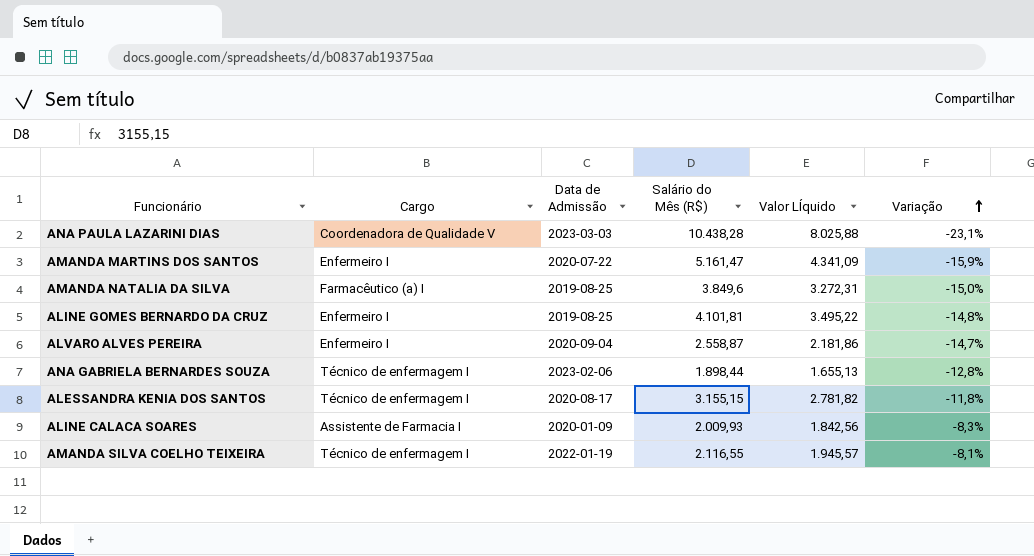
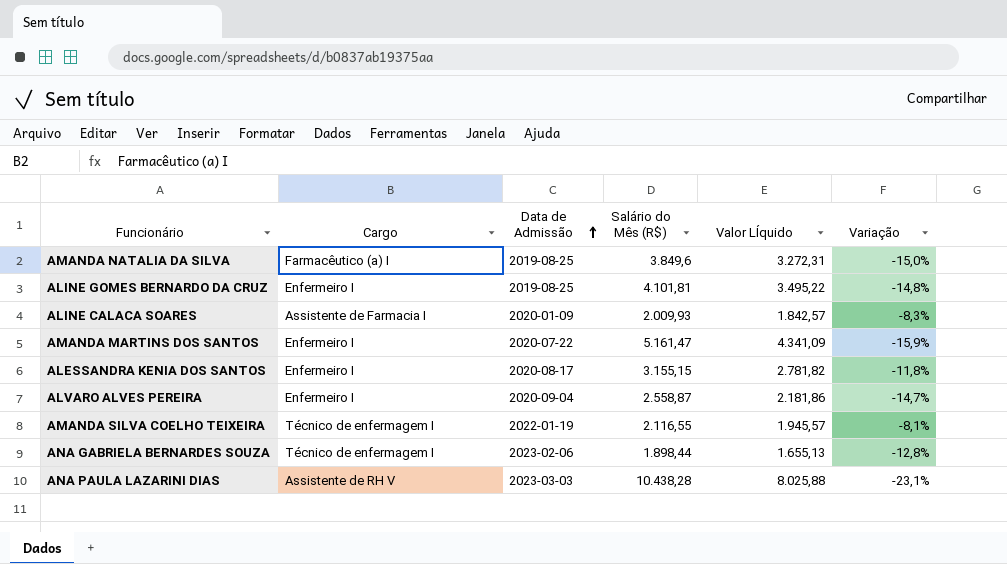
row order: Variação ascending -> Data de Admissão ascending
ALINE CALACA SOARES | Valor LÍquido: 1.842,56 -> 1.842,57
ALESSANDRA KENIA DOS SANTOS | Cargo: Técnico de enfermagem I -> Enfermeiro I
ANA PAULA LAZARINI DIAS | Cargo: Coordenadora de Qualidade V -> Assistente de RH V

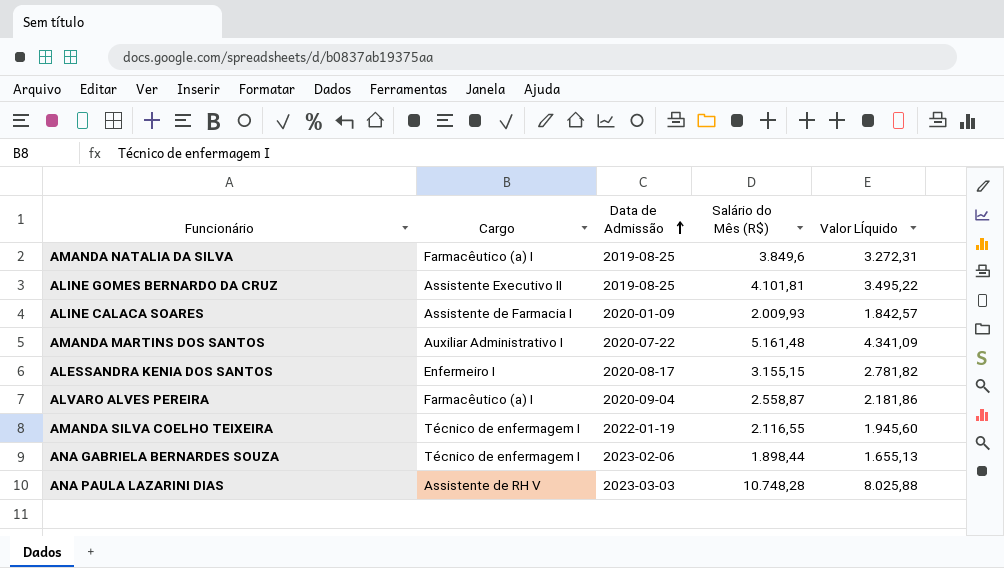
column Variação | formula: ([Valor LÍquido] - [Salário do Mês (R$)]) / [Salário do Mês (R$)] -> none
ALINE GOMES BERNARDO DA CRUZ | Cargo: Enfermeiro I -> Assistente Executivo II
AMANDA MARTINS DOS SANTOS | Cargo: Enfermeiro I -> Auxiliar Administrativo I
AMANDA MARTINS DOS SANTOS | Salário do Mês (R$): 5.161,47 -> 5.161,48
ALVARO ALVES PEREIRA | Cargo: Enfermeiro I -> Farmacêutico (a) I
AMANDA SILVA COELHO TEIXEIRA | Valor LÍquido: 1.945,57 -> 1.945,60
ANA PAULA LAZARINI DIAS | Salário do Mês (R$): 10.438,28 -> 10.748,28

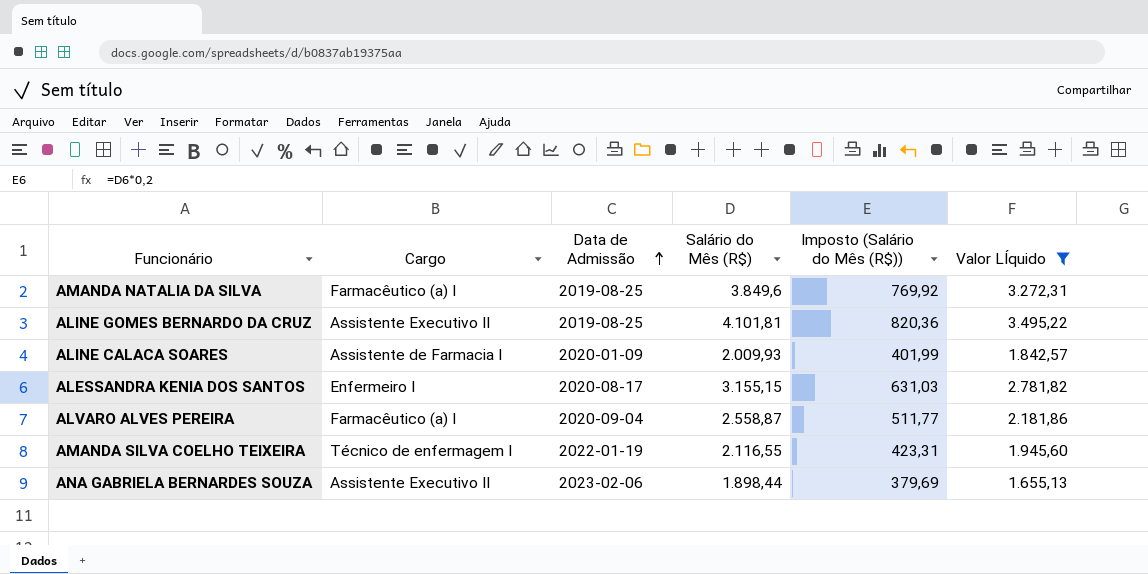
filter: none -> Valor LÍquido <= 3.495,22
column Imposto (Salário do Mês (R$)) | formula: none -> [Salário do Mês (R$)] * 0,2
ANA GABRIELA BERNARDES SOUZA | Cargo: Técnico de enfermagem I -> Assistente Executivo II

